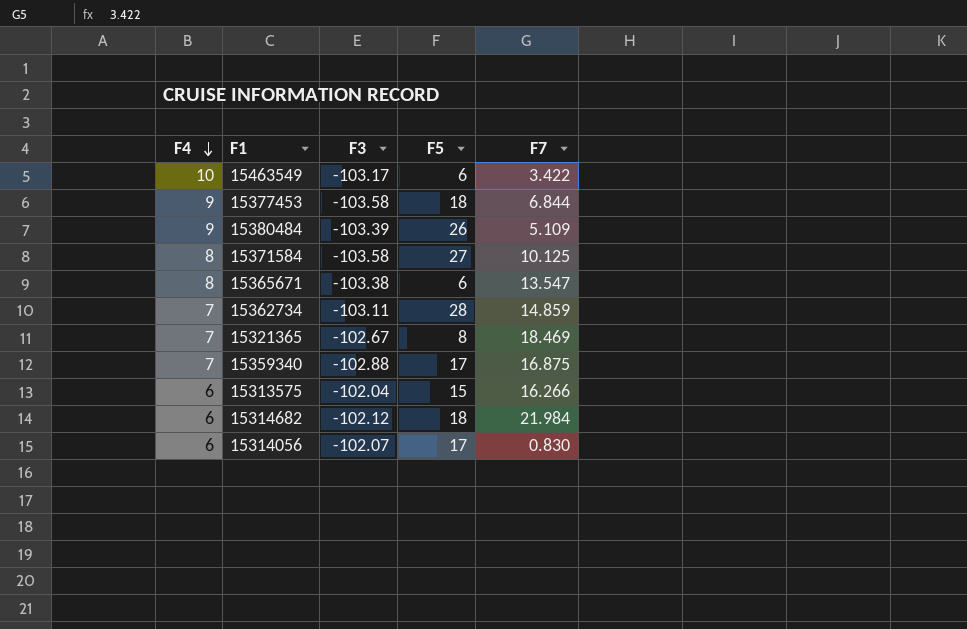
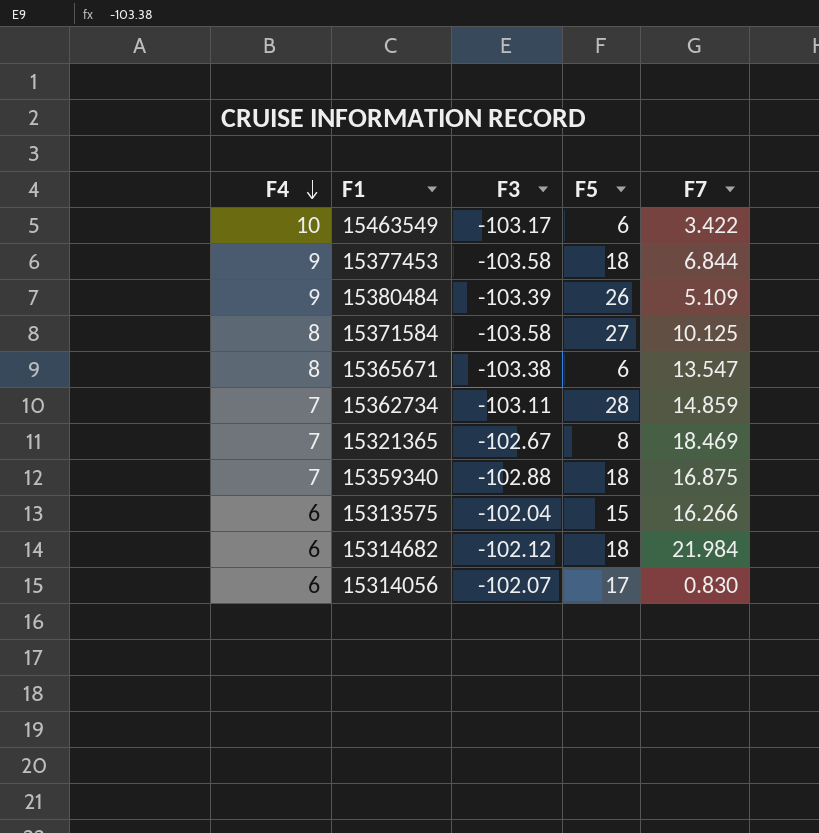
15359340 | F5: 17 -> 18

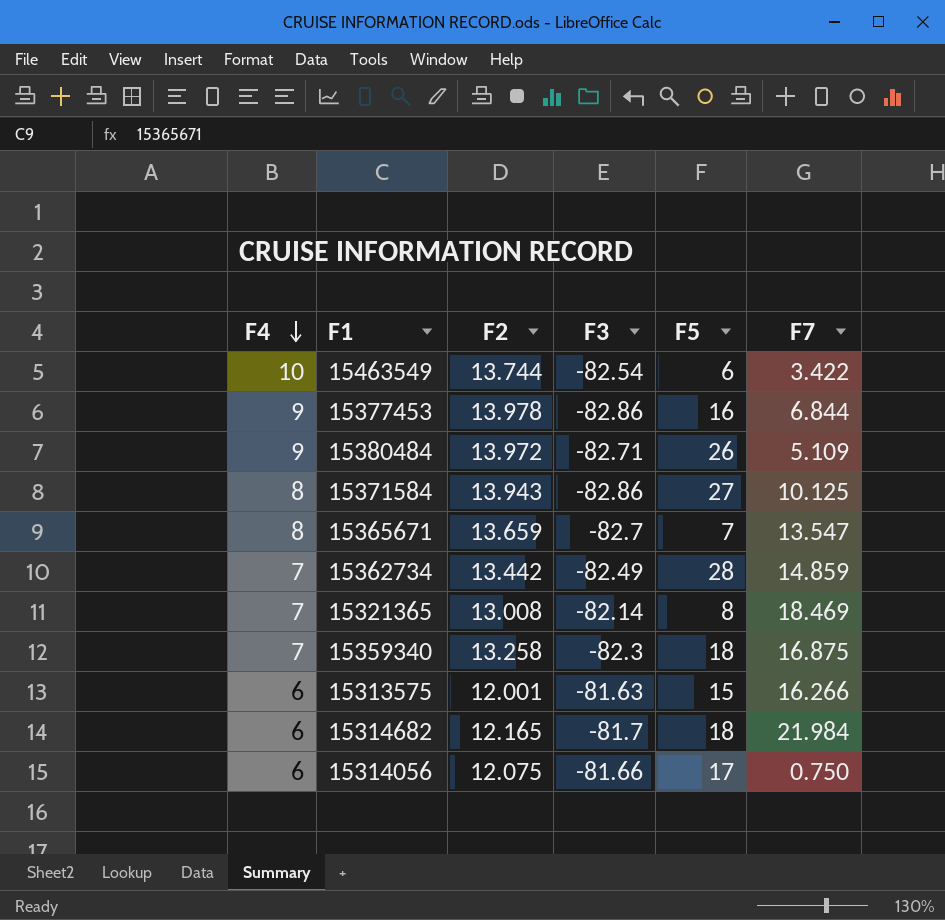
column F2 | position: none -> 3
15463549 | F3: -103.17 -> -82.54
15377453 | F3: -103.58 -> -82.86
15377453 | F5: 18 -> 16
15380484 | F3: -103.39 -> -82.71
15371584 | F3: -103.58 -> -82.86
15365671 | F3: -103.38 -> -82.7
15365671 | F5: 6 -> 7
15362734 | F3: -103.11 -> -82.49
15321365 | F3: -102.67 -> -82.14
15359340 | F3: -102.88 -> -82.3
15313575 | F3: -102.04 -> -81.63
15314682 | F3: -102.12 -> -81.7
15314056 | F3: -102.07 -> -81.66
15314056 | F7: 0.830 -> 0.750

